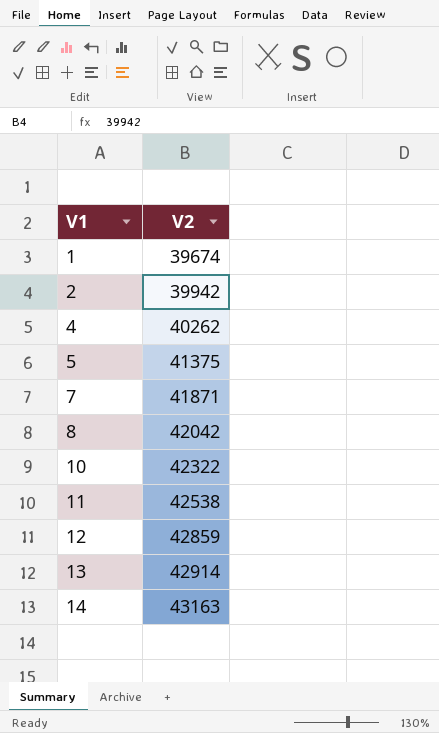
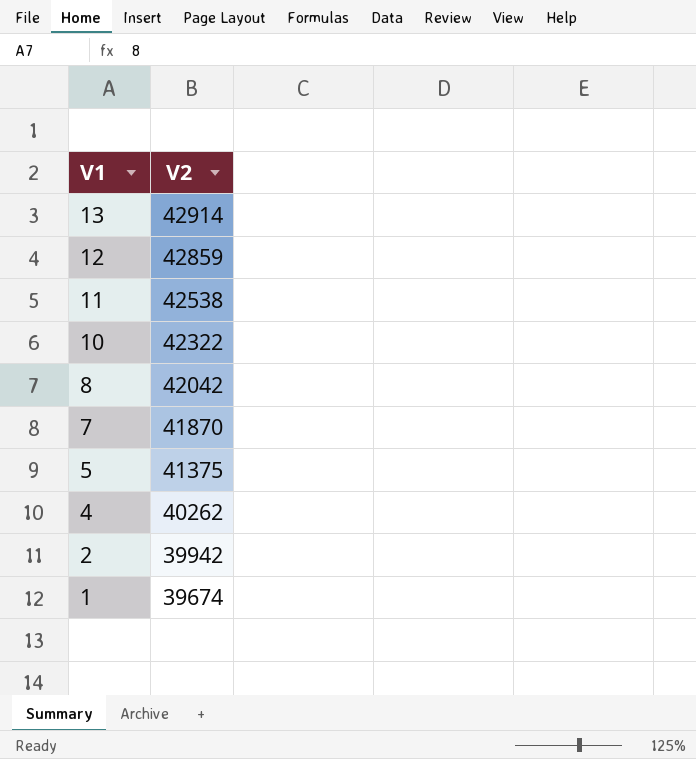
row order: V1 ascending -> V1 descending
row 14: 43163 -> none
7 | V2: 41871 -> 41870

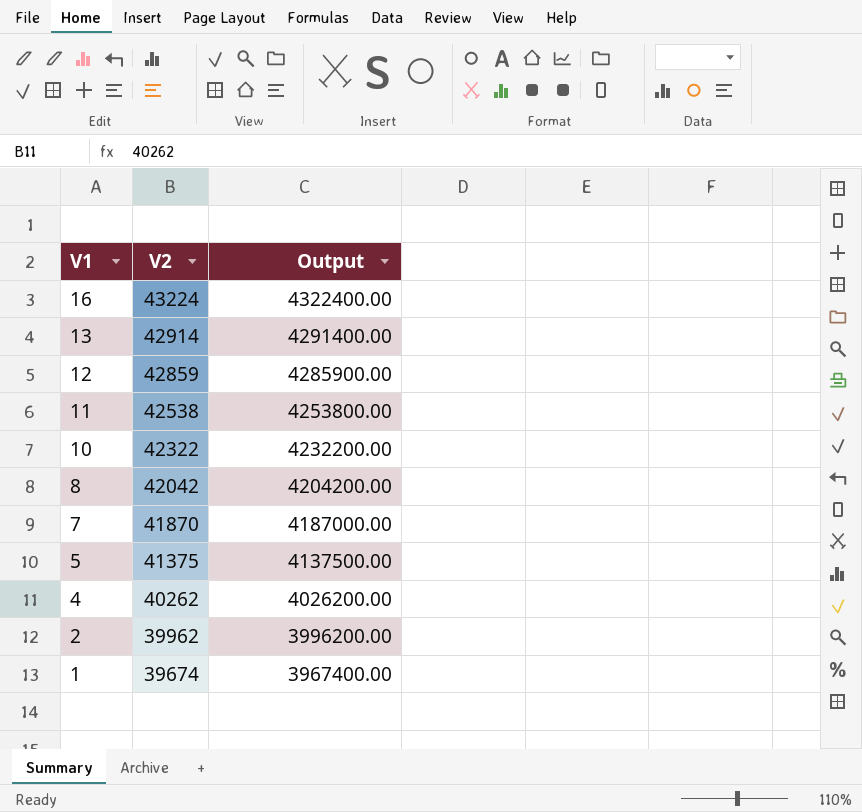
column Output | formula: none -> [V2] * 100
row 16: none -> 43224 | 4322400.00
2 | V2: 39942 -> 39962

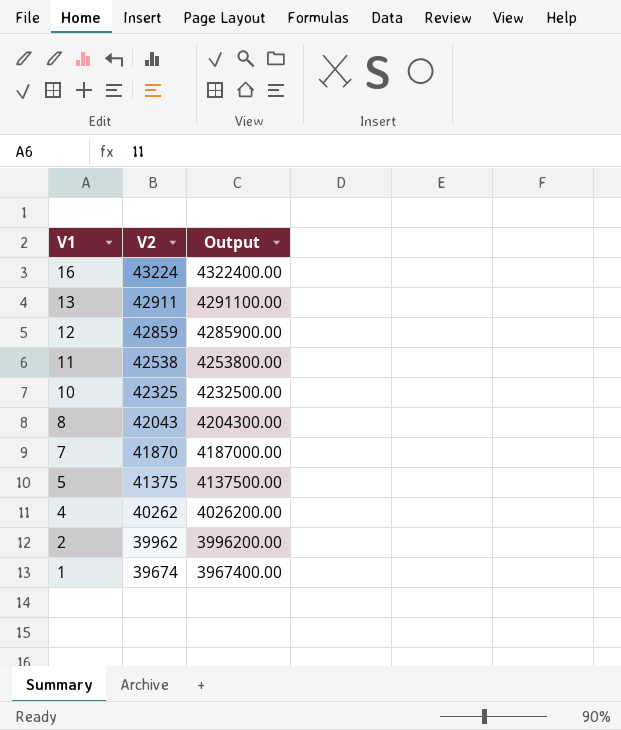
13 | V2: 42914 -> 42911
13 | Output: 4291400.00 -> 4291100.00
10 | V2: 42322 -> 42325
10 | Output: 4232200.00 -> 4232500.00
8 | V2: 42042 -> 42043
8 | Output: 4204200.00 -> 4204300.00

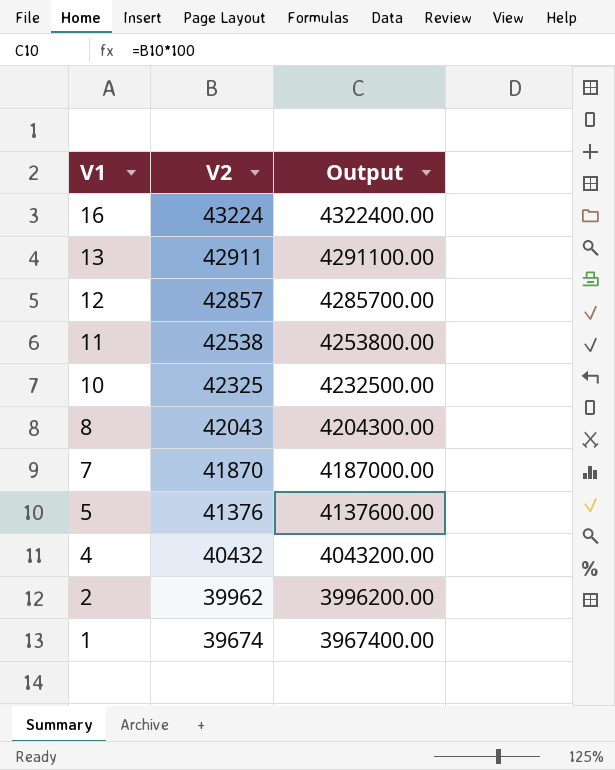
12 | V2: 42859 -> 42857
12 | Output: 4285900.00 -> 4285700.00
5 | V2: 41375 -> 41376
5 | Output: 4137500.00 -> 4137600.00
4 | V2: 40262 -> 40432
4 | Output: 4026200.00 -> 4043200.00

